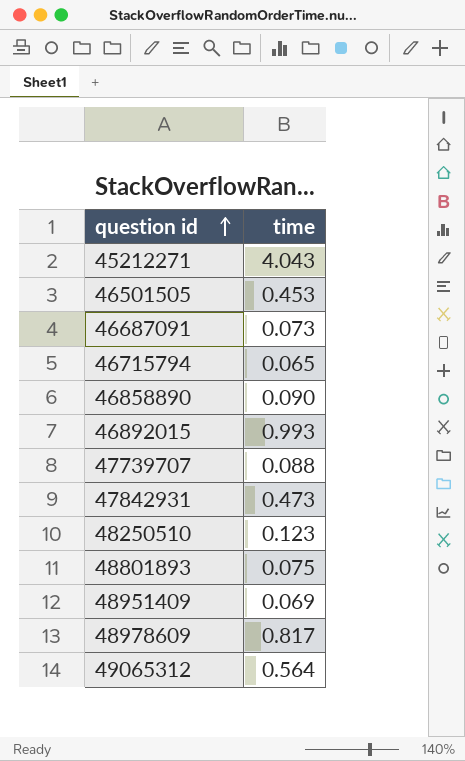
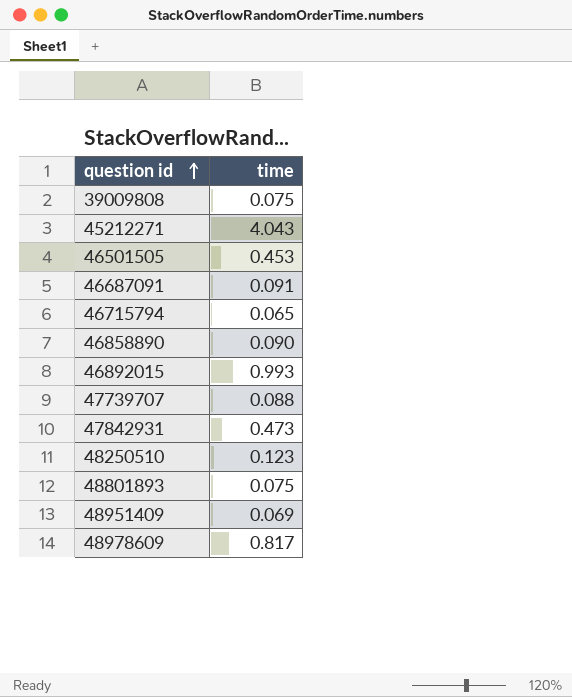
row 49065312: 0.564 -> none
row 39009808: none -> 0.075
46687091 | time: 0.073 -> 0.091

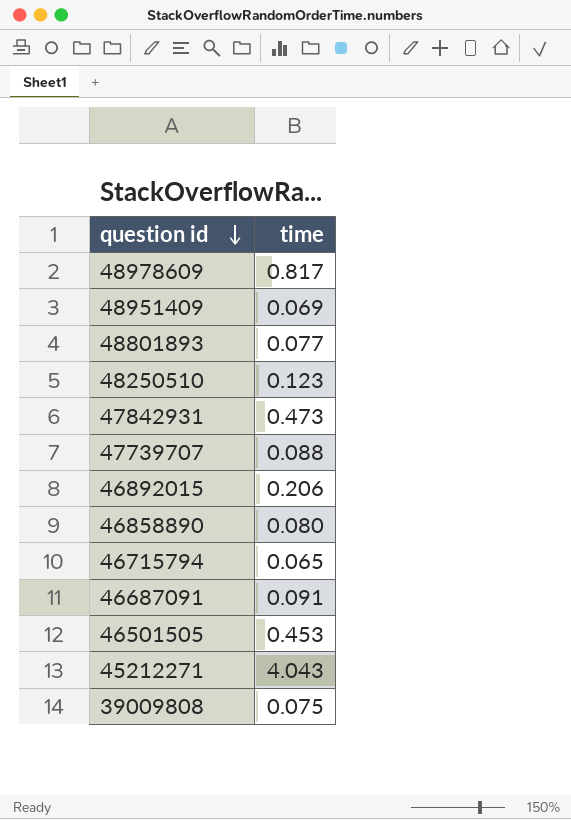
row order: question id ascending -> question id descending
48801893 | time: 0.075 -> 0.077
46892015 | time: 0.993 -> 0.206
46858890 | time: 0.090 -> 0.080

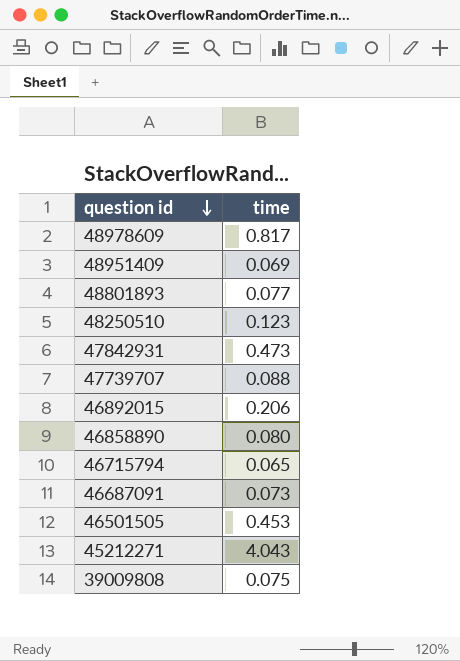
46687091 | time: 0.091 -> 0.073

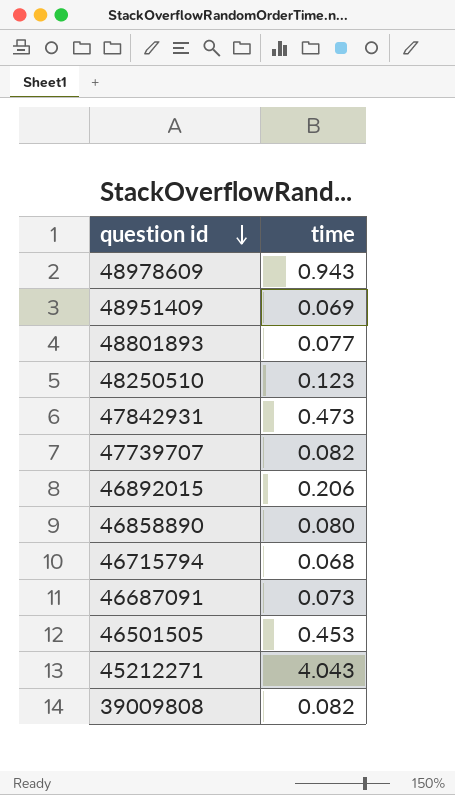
48978609 | time: 0.817 -> 0.943
47739707 | time: 0.088 -> 0.082
46715794 | time: 0.065 -> 0.068
39009808 | time: 0.075 -> 0.082

